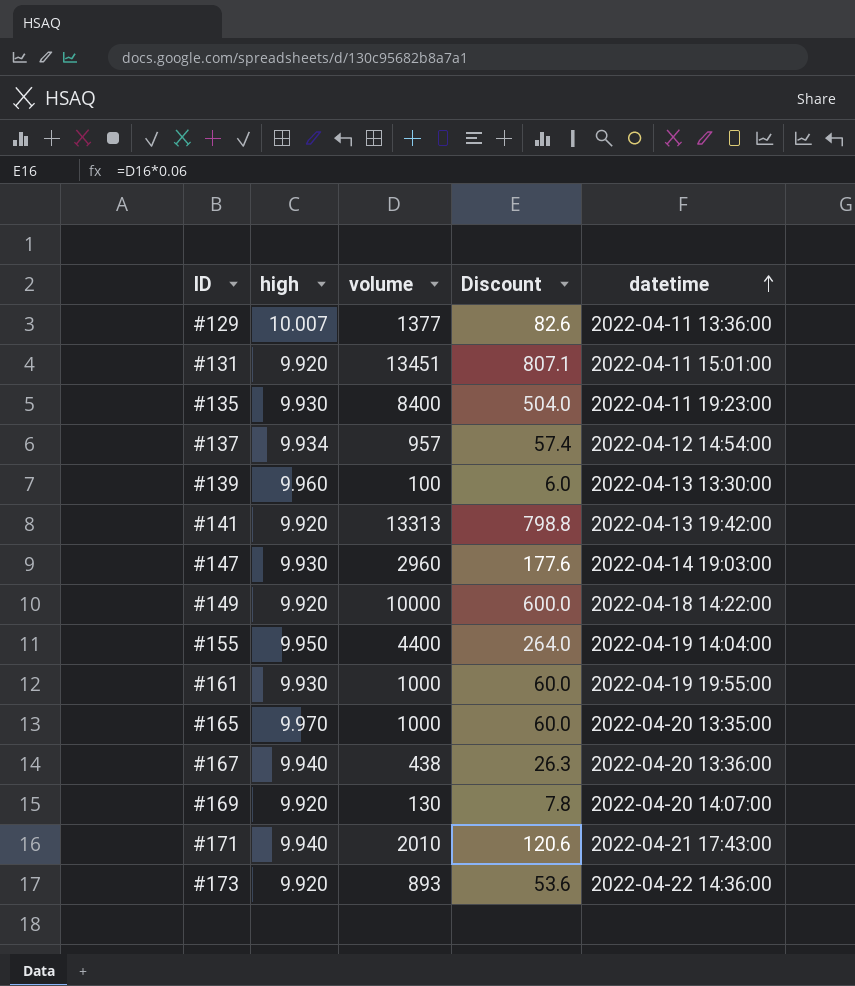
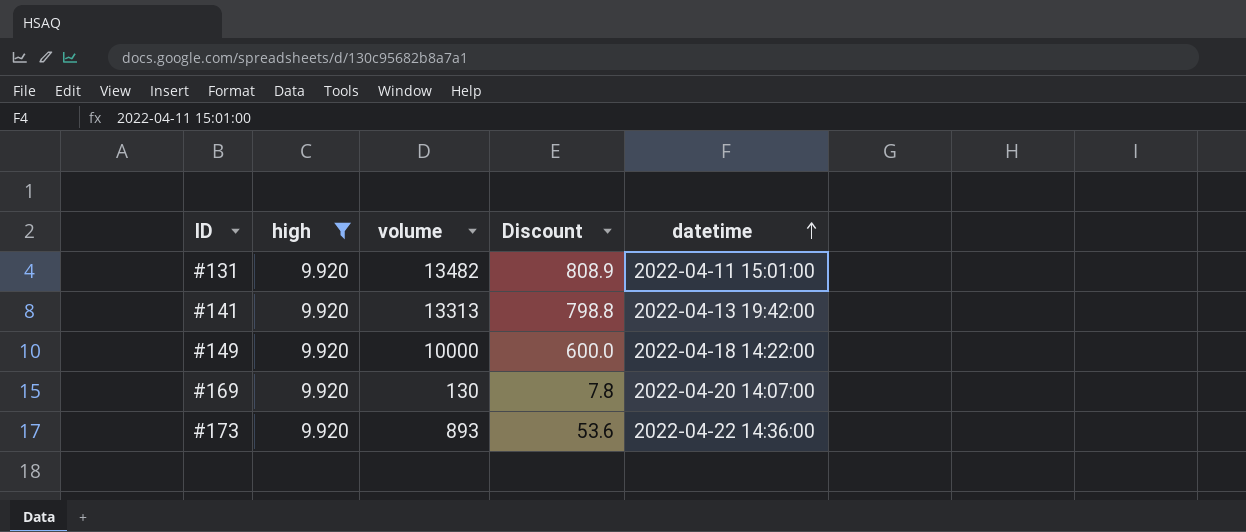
filter: none -> high = 9.920
#131 | volume: 13451 -> 13482
#131 | Discount: 807.1 -> 808.9

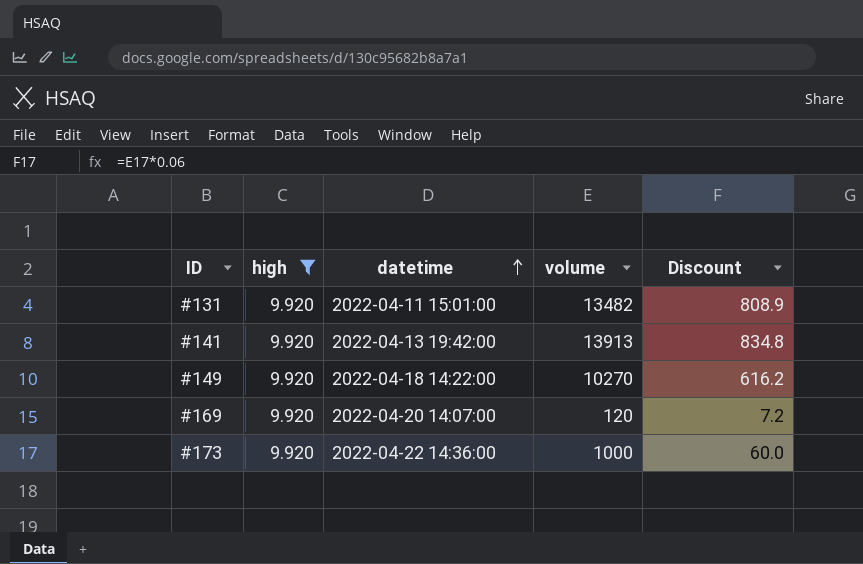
column datetime | position: 5 -> 3
#141 | volume: 13313 -> 13913
#141 | Discount: 798.8 -> 834.8
#149 | volume: 10000 -> 10270
#149 | Discount: 600.0 -> 616.2
#169 | volume: 130 -> 120
#169 | Discount: 7.8 -> 7.2
#173 | volume: 893 -> 1000
#173 | Discount: 53.6 -> 60.0

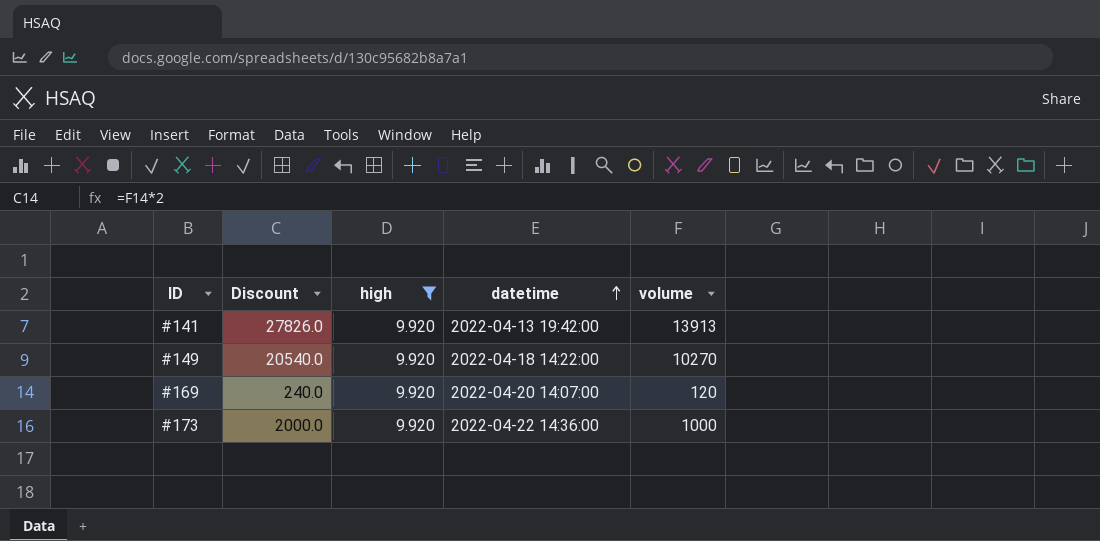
column Discount | formula: [volume] * 0.06 -> [volume] * 2
column Discount | position: 5 -> 2
row #131: 9.920 | 2022-04-11 15:01:00 | 13482 | 808.9 -> none

